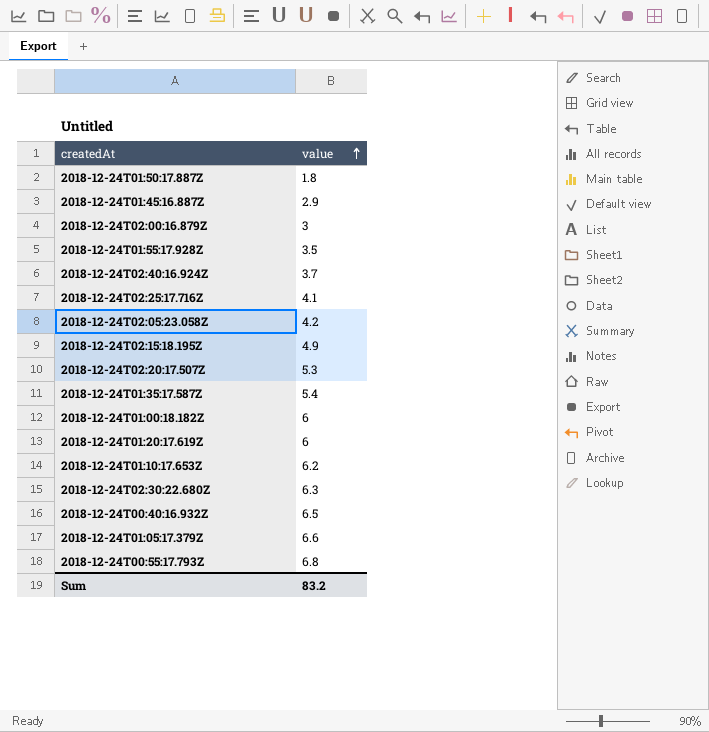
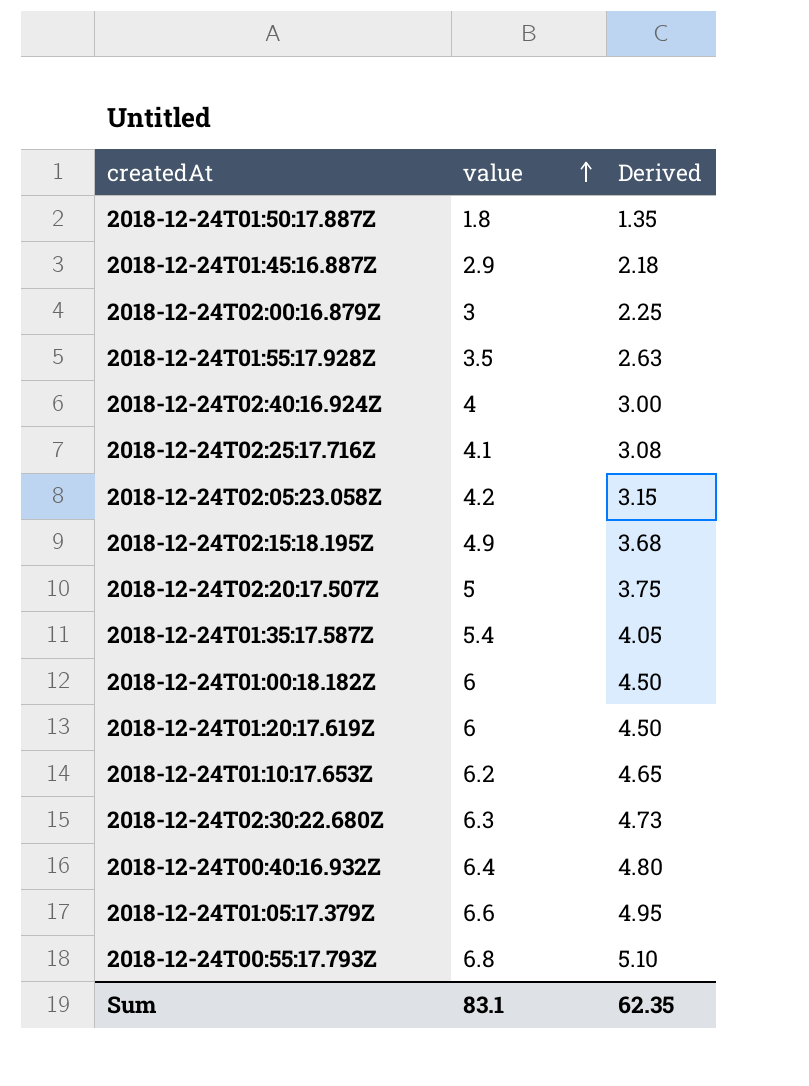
column Derived | formula: none -> [value] * 0.75
2018-12-24T02:40:16.924Z | value: 3.7 -> 4
2018-12-24T02:20:17.507Z | value: 5.3 -> 5
2018-12-24T00:40:16.932Z | value: 6.5 -> 6.4
Sum | value: 83.2 -> 83.1

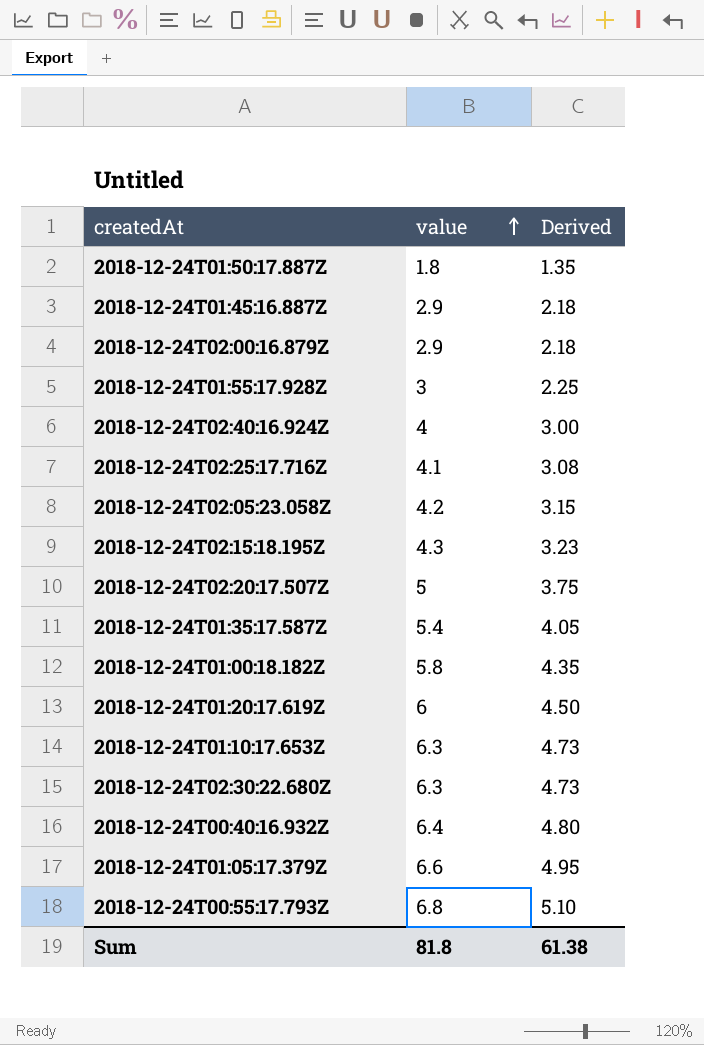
2018-12-24T02:00:16.879Z | value: 3 -> 2.9
2018-12-24T02:00:16.879Z | Derived: 2.25 -> 2.18
2018-12-24T01:55:17.928Z | value: 3.5 -> 3
2018-12-24T01:55:17.928Z | Derived: 2.63 -> 2.25
2018-12-24T02:15:18.195Z | value: 4.9 -> 4.3
2018-12-24T02:15:18.195Z | Derived: 3.68 -> 3.23
2018-12-24T01:00:18.182Z | value: 6 -> 5.8
2018-12-24T01:00:18.182Z | Derived: 4.50 -> 4.35
2018-12-24T01:10:17.653Z | value: 6.2 -> 6.3
2018-12-24T01:10:17.653Z | Derived: 4.65 -> 4.73
Sum | value: 83.1 -> 81.8
Sum | Derived: 62.35 -> 61.38

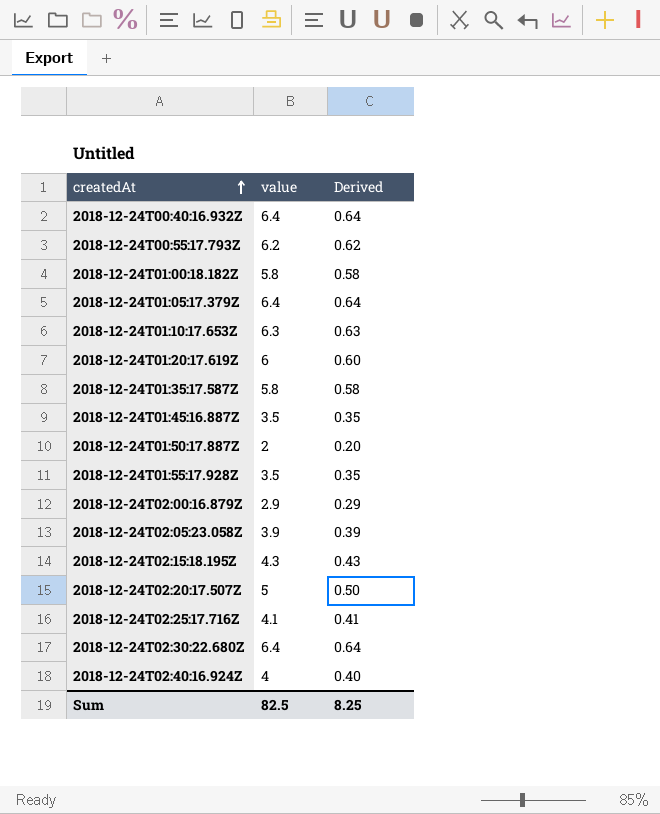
row order: value ascending -> createdAt ascending
column Derived | formula: [value] * 0.75 -> [value] * 0.1
2018-12-24T00:55:17.793Z | value: 6.8 -> 6.2
2018-12-24T01:05:17.379Z | value: 6.6 -> 6.4
2018-12-24T01:35:17.587Z | value: 5.4 -> 5.8
2018-12-24T01:45:16.887Z | value: 2.9 -> 3.5
2018-12-24T01:50:17.887Z | value: 1.8 -> 2
2018-12-24T01:55:17.928Z | value: 3 -> 3.5
2018-12-24T02:05:23.058Z | value: 4.2 -> 3.9
2018-12-24T02:30:22.680Z | value: 6.3 -> 6.4
Sum | value: 81.8 -> 82.5
Sum | Derived: 61.38 -> 8.25

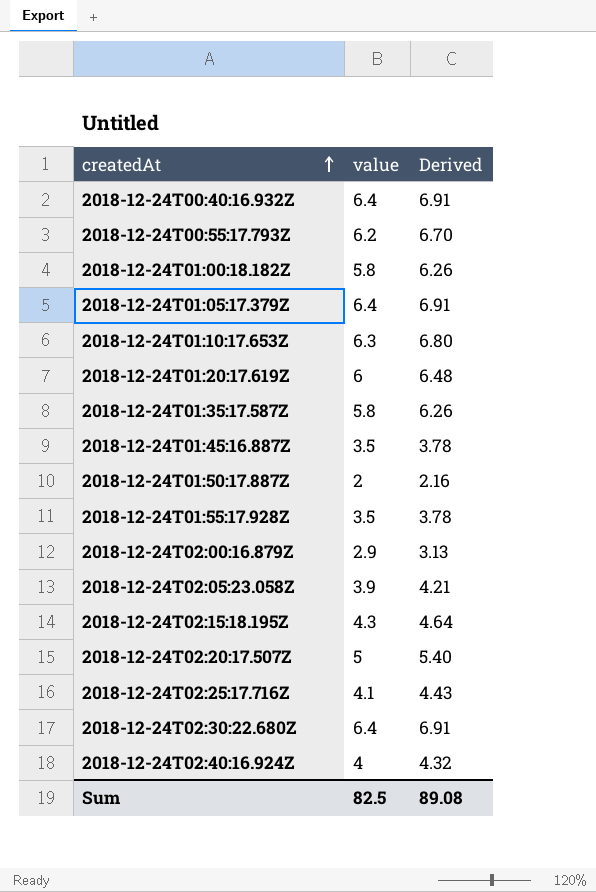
column Derived | formula: [value] * 0.1 -> [value] * 1.08
Sum | Derived: 8.25 -> 89.08

